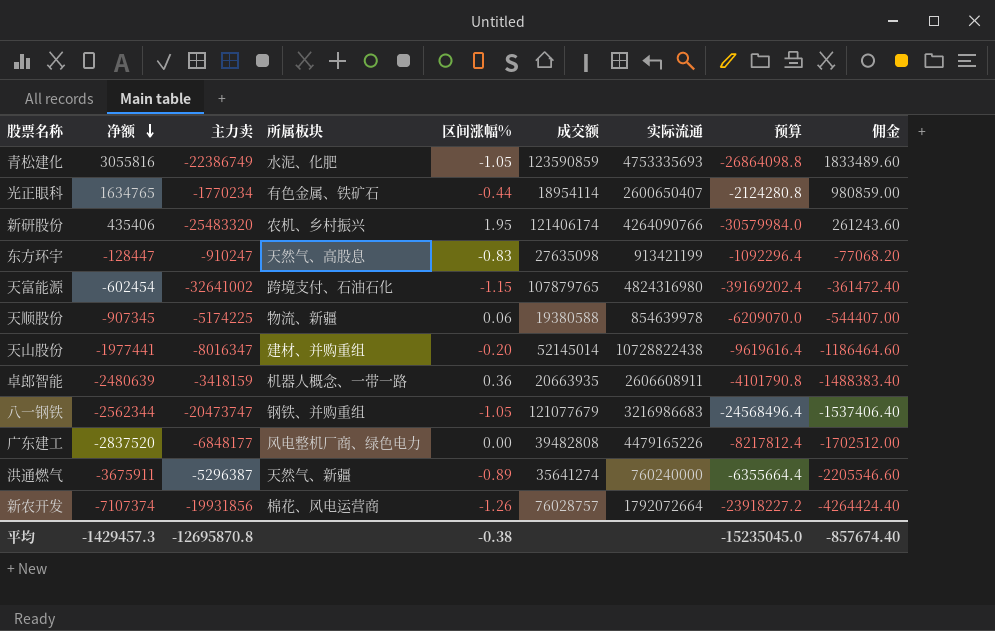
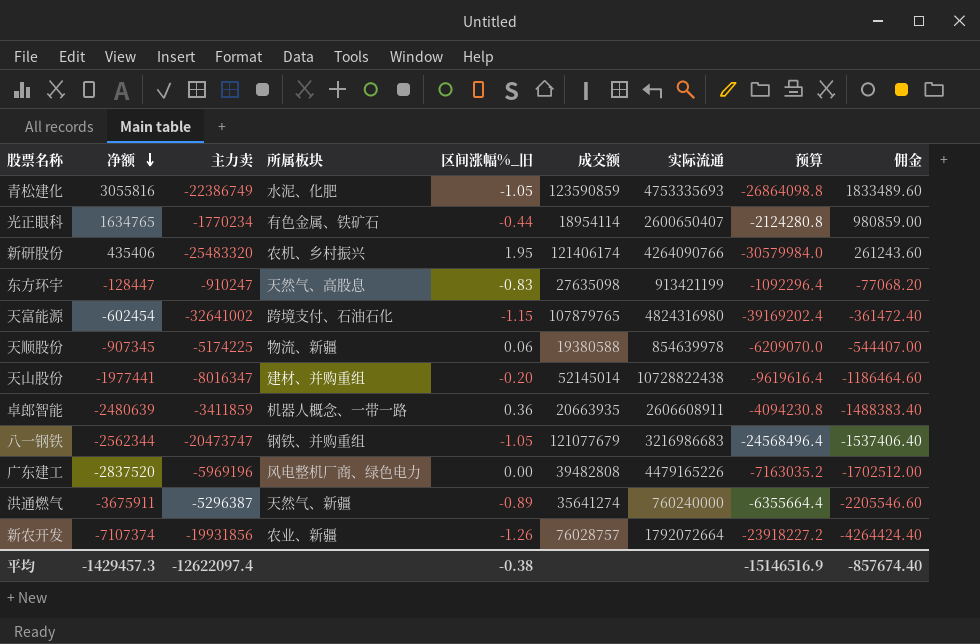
column name: 区间涨幅% -> 区间涨幅%_旧
卓郎智能 | 主力卖: -3418159 -> -3411859
卓郎智能 | 预算: -4101790.8 -> -4094230.8
广东建工 | 主力卖: -6848177 -> -5969196
广东建工 | 预算: -8217812.4 -> -7163035.2
新农开发 | 所属板块: 棉花、风电运营商 -> 农业、新疆
平均 | 主力卖: -12695870.8 -> -12622097.4
平均 | 预算: -15235045.0 -> -15146516.9

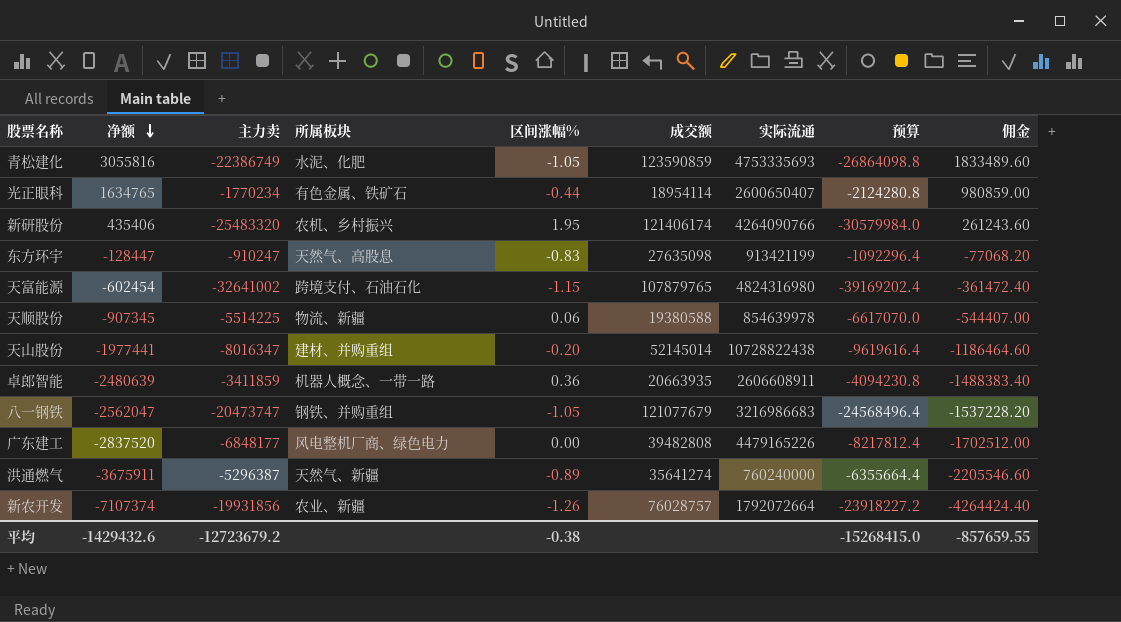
column name: 区间涨幅%_旧 -> 区间涨幅%
天顺股份 | 主力卖: -5174225 -> -5514225
天顺股份 | 预算: -6209070.0 -> -6617070.0
八一钢铁 | 净额: -2562344 -> -2562047
八一钢铁 | 佣金: -1537406.40 -> -1537228.20
广东建工 | 主力卖: -5969196 -> -6848177
广东建工 | 预算: -7163035.2 -> -8217812.4
平均 | 净额: -1429457.3 -> -1429432.6
平均 | 主力卖: -12622097.4 -> -12723679.2
平均 | 预算: -15146516.9 -> -15268415.0
平均 | 佣金: -857674.40 -> -857659.55

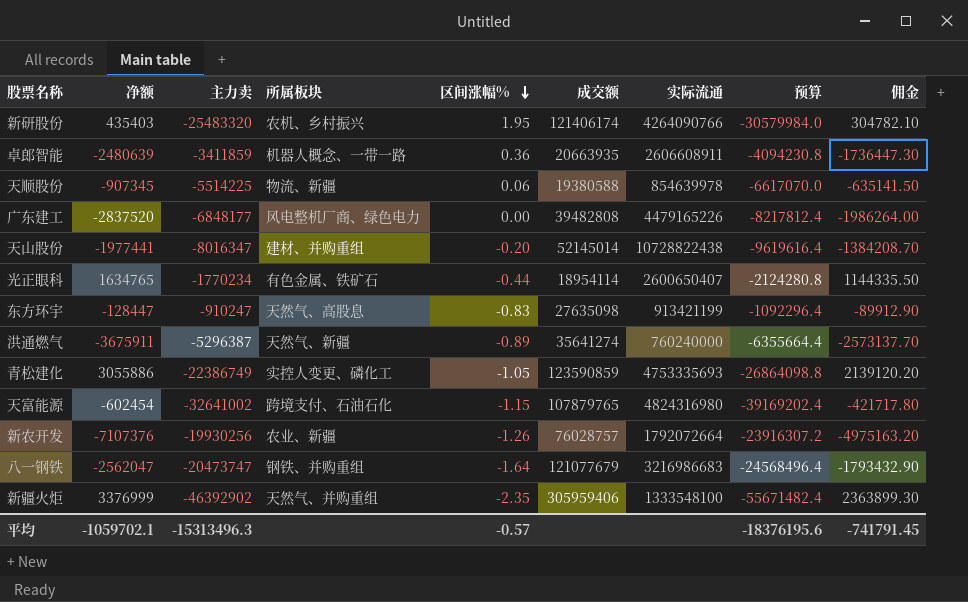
row order: 净额 descending -> 区间涨幅% descending
column 佣金 | formula: [净额] * 0.6 -> [净额] * 0.7
新研股份 | 净额: 435406 -> 435403
青松建化 | 净额: 3055816 -> 3055886
青松建化 | 所属板块: 水泥、化肥 -> 实控人变更、磷化工
新农开发 | 净额: -7107374 -> -7107376
新农开发 | 主力卖: -19931856 -> -19930256
新农开发 | 预算: -23918227.2 -> -23916307.2
八一钢铁 | 区间涨幅%: -1.05 -> -1.64
row 新疆火炬: none -> 3376999 | -46392902 | 天然气、并购重组 | -2.35 | 305959406 | 1333548100 | -55671482.4 | 2363899.30
平均 | 净额: -1429432.6 -> -1059702.1
平均 | 主力卖: -12723679.2 -> -15313496.3
平均 | 区间涨幅%: -0.38 -> -0.57
平均 | 预算: -15268415.0 -> -18376195.6
平均 | 佣金: -857659.55 -> -741791.45

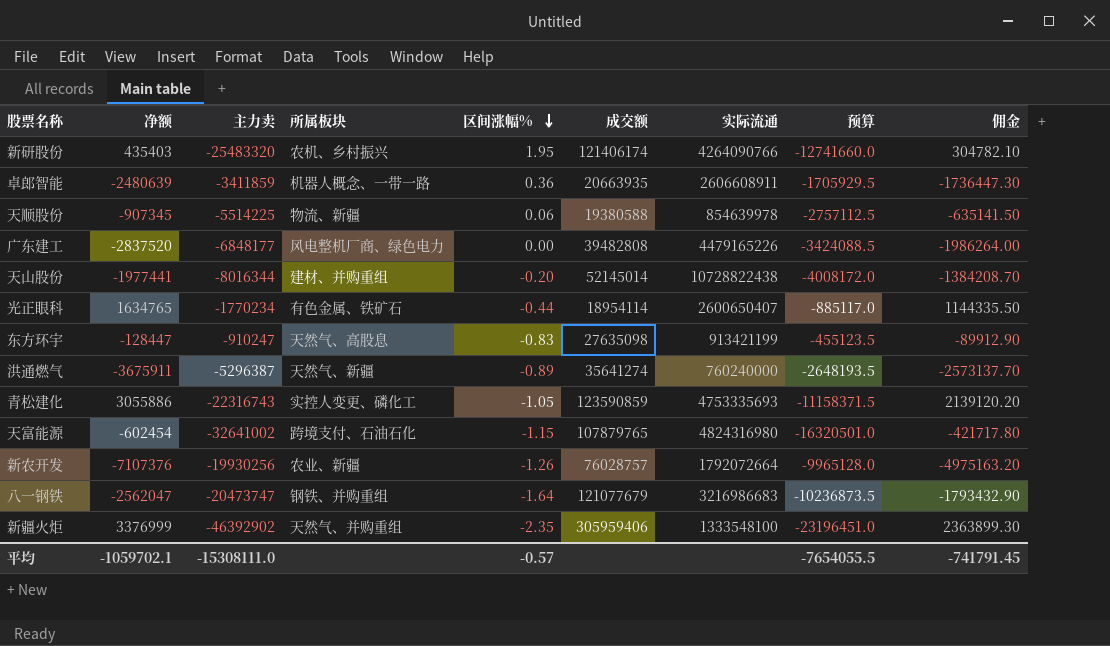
column 预算 | formula: [主力卖] * 1.2 -> [主力卖] * 0.5
天山股份 | 主力卖: -8016347 -> -8016344
青松建化 | 主力卖: -22386749 -> -22316743
平均 | 主力卖: -15313496.3 -> -15308111.0
平均 | 预算: -18376195.6 -> -7654055.5

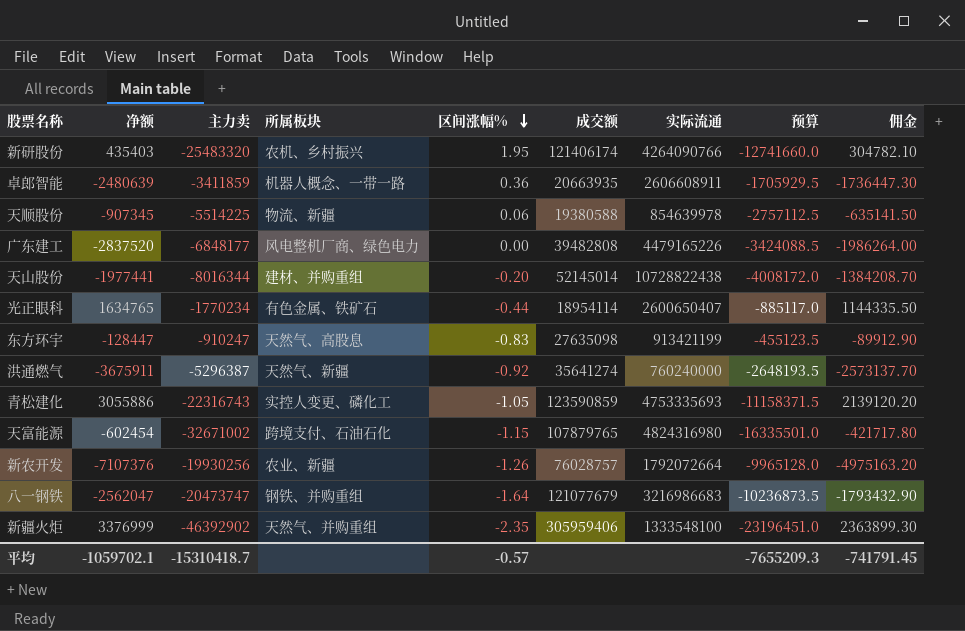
洪通燃气 | 区间涨幅%: -0.89 -> -0.92
天富能源 | 主力卖: -32641002 -> -32671002
天富能源 | 预算: -16320501.0 -> -16335501.0
平均 | 主力卖: -15308111.0 -> -15310418.7
平均 | 预算: -7654055.5 -> -7655209.3

